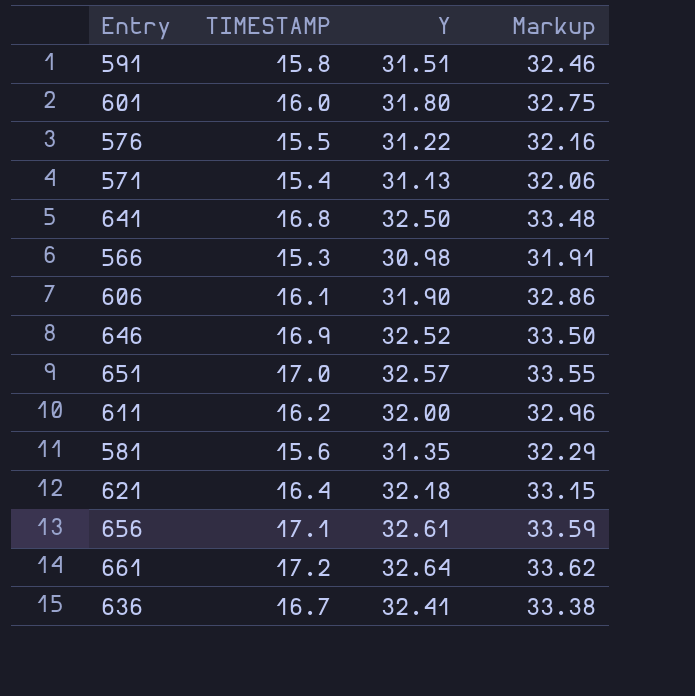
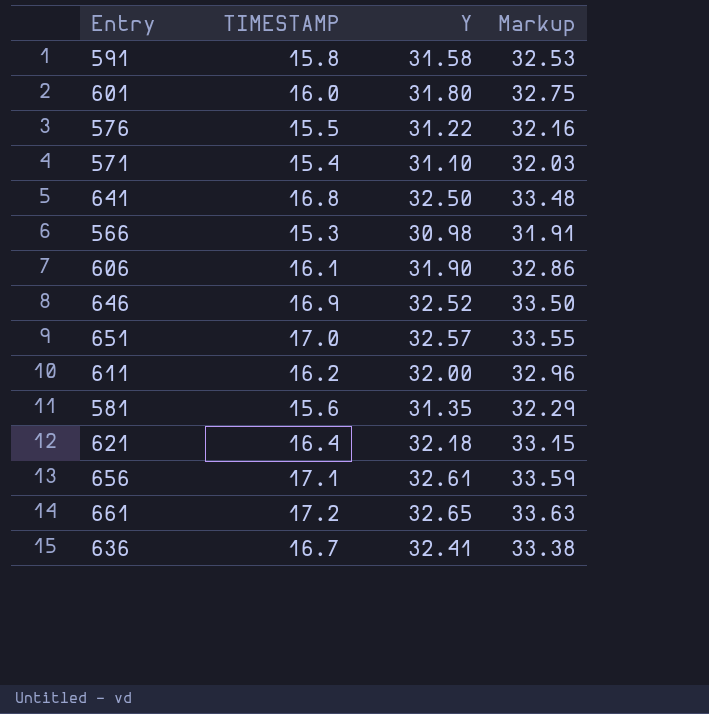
591 | Y: 31.51 -> 31.58
591 | Markup: 32.46 -> 32.53
571 | Y: 31.13 -> 31.10
571 | Markup: 32.06 -> 32.03
661 | Y: 32.64 -> 32.65
661 | Markup: 33.62 -> 33.63

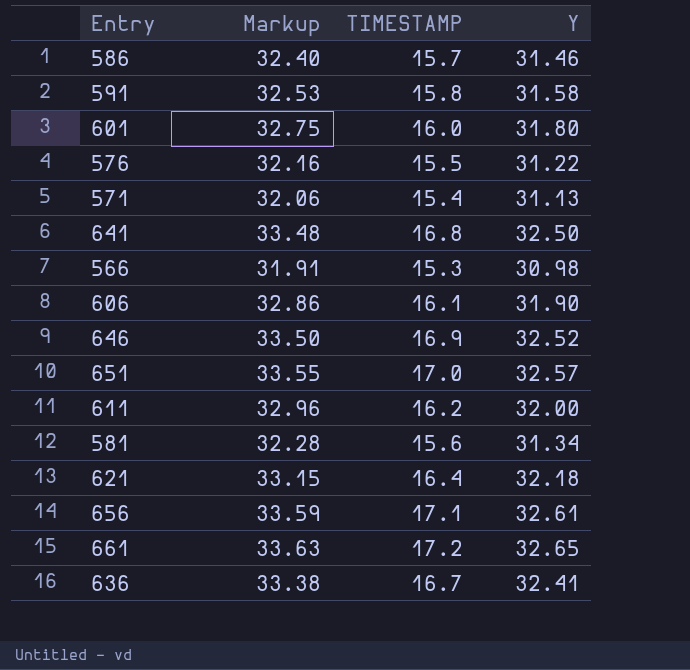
column Markup | position: 4 -> 2
row 586: none -> 32.40 | 15.7 | 31.46
571 | Markup: 32.03 -> 32.06
571 | Y: 31.10 -> 31.13
581 | Markup: 32.29 -> 32.28
581 | Y: 31.35 -> 31.34

